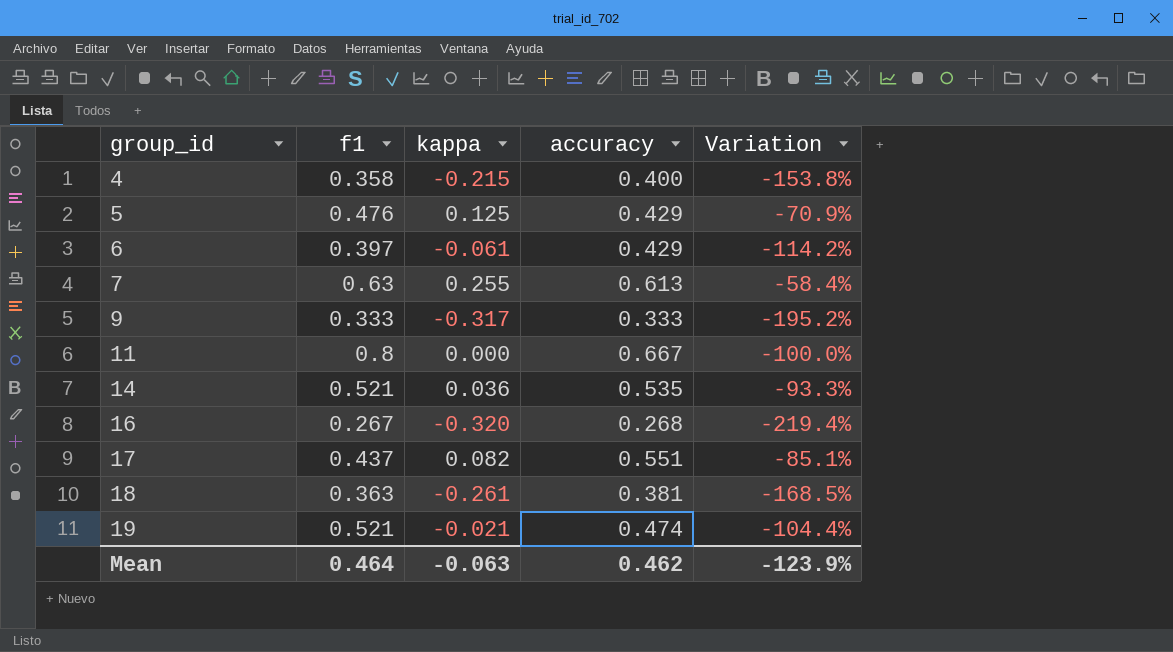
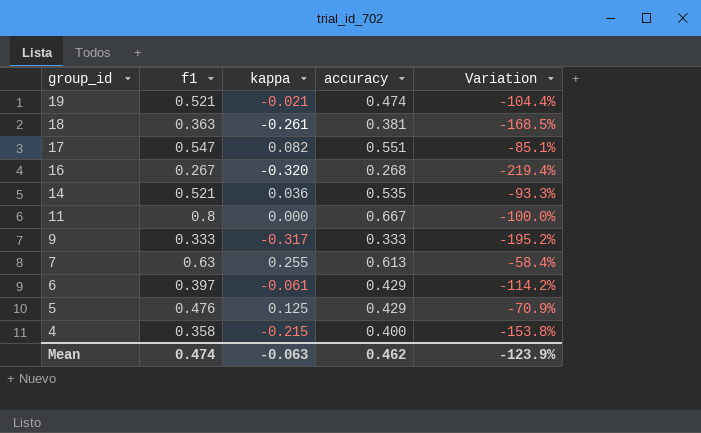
row order: group_id ascending -> group_id descending
17 | f1: 0.437 -> 0.547
Mean | f1: 0.464 -> 0.474

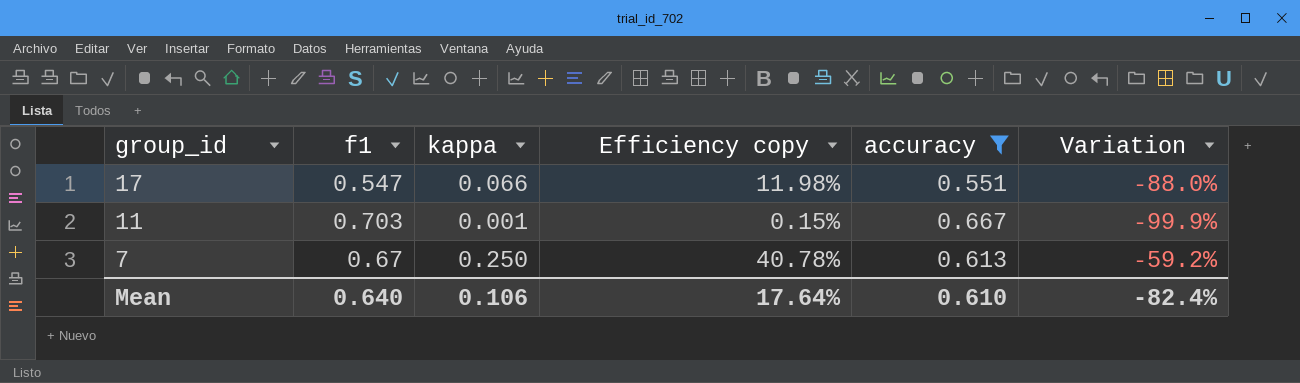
filter: none -> accuracy >= 0.551
column Efficiency copy | formula: none -> [kappa] / [accuracy]
17 | kappa: 0.082 -> 0.066
17 | Variation: -85.1% -> -88.0%
11 | f1: 0.8 -> 0.703
11 | kappa: 0.000 -> 0.001
11 | Variation: -100.0% -> -99.9%
7 | f1: 0.63 -> 0.67
7 | kappa: 0.255 -> 0.250
7 | Variation: -58.4% -> -59.2%
Mean | f1: 0.474 -> 0.640
Mean | kappa: -0.063 -> 0.106
Mean | accuracy: 0.462 -> 0.610
Mean | Variation: -123.9% -> -82.4%

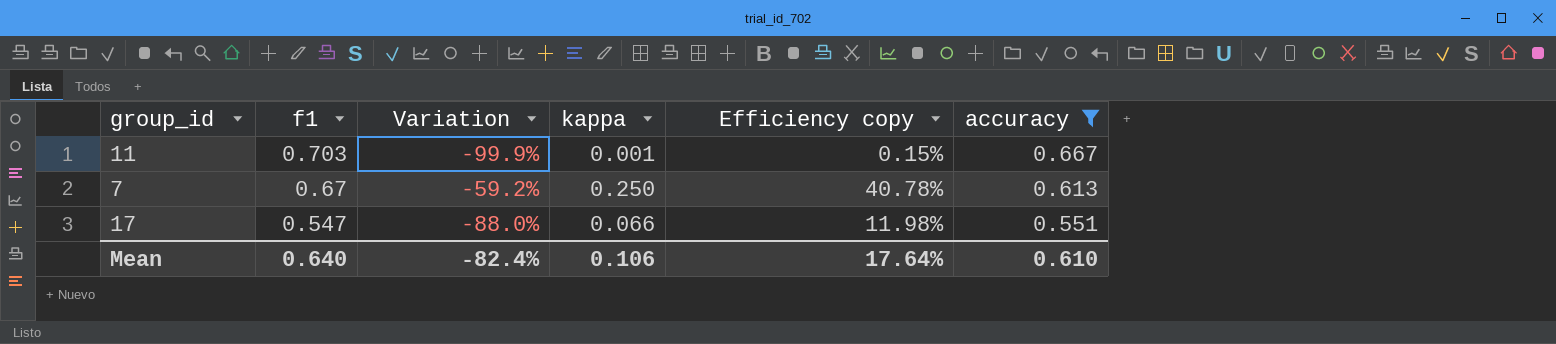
row order: group_id descending -> f1 descending
column Variation | position: 6 -> 3

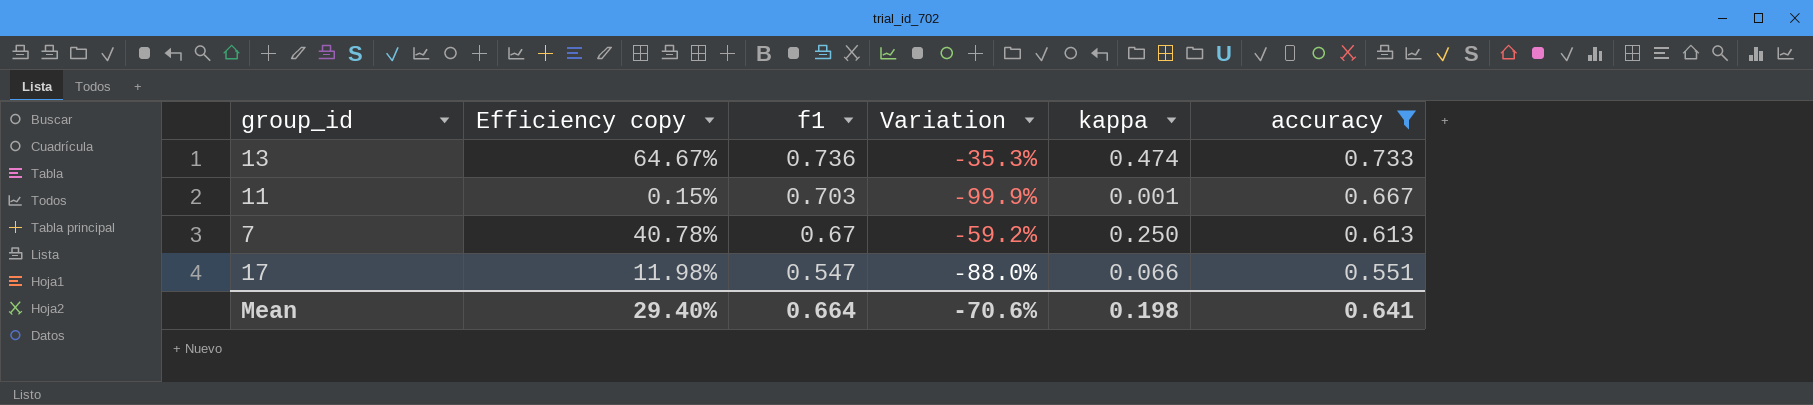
column Efficiency copy | position: 5 -> 2
row 13: none -> 64.67% | 0.736 | -35.3% | 0.474 | 0.733
Mean | Efficiency copy: 17.64% -> 29.40%
Mean | f1: 0.640 -> 0.664
Mean | Variation: -82.4% -> -70.6%
Mean | kappa: 0.106 -> 0.198
Mean | accuracy: 0.610 -> 0.641

